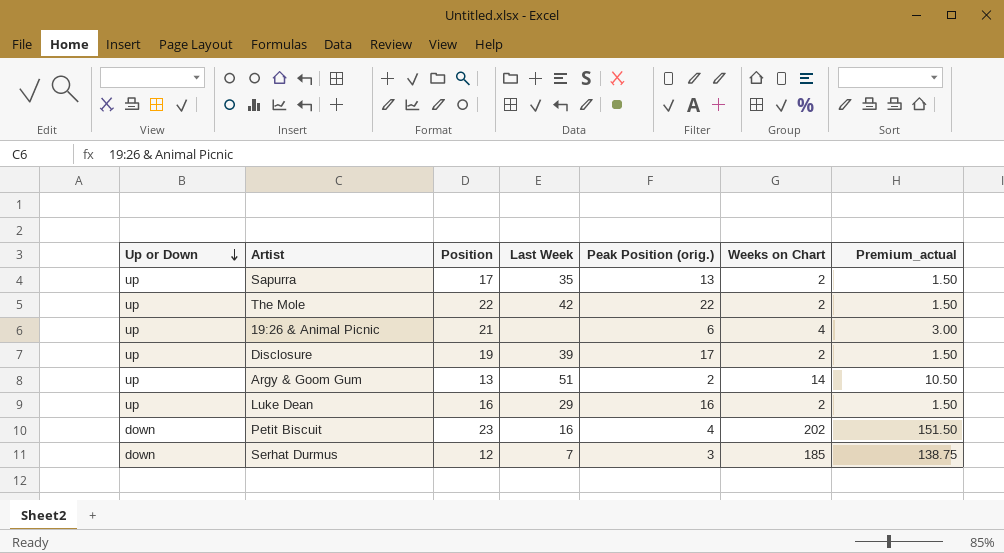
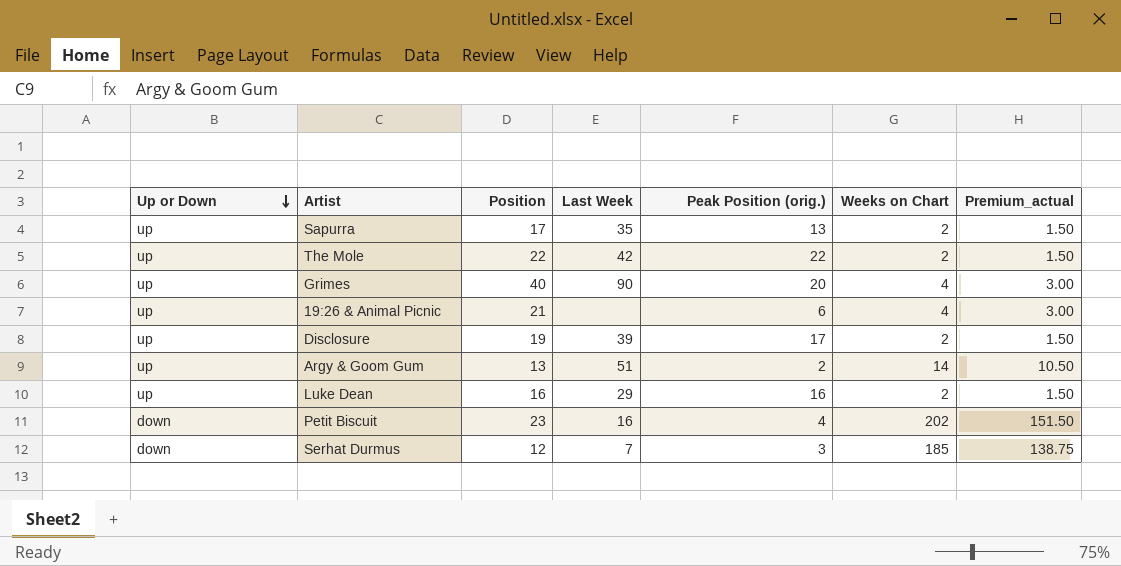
row Grimes: none -> up | 40 | 90 | 20 | 4 | 3.00

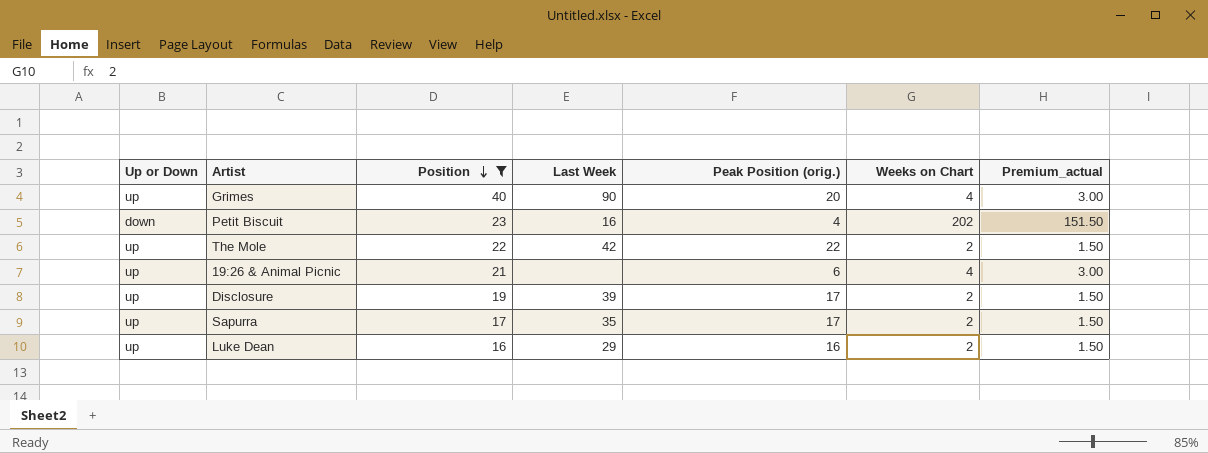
filter: none -> Position >= 16
row order: Up or Down descending -> Position descending
Sapurra | Peak Position (orig.): 13 -> 17

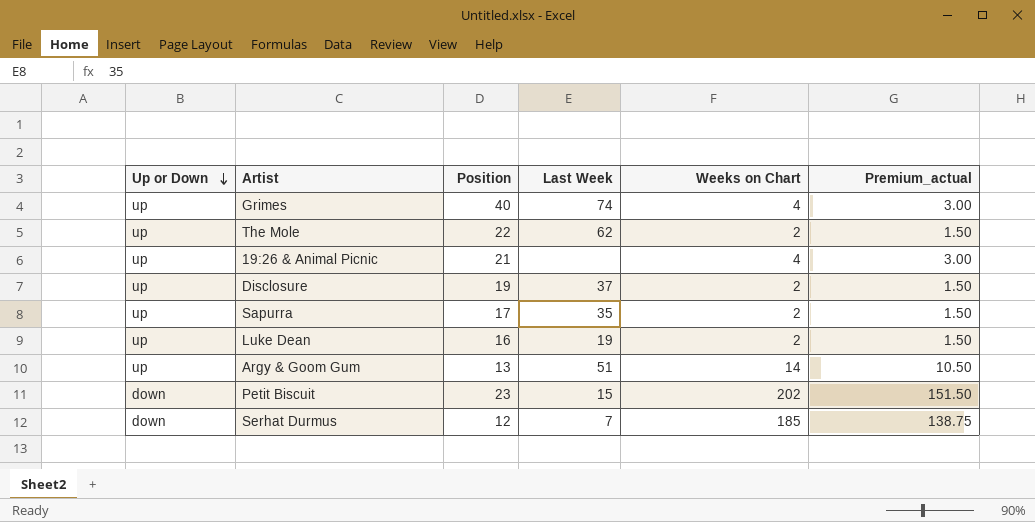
filter: Position >= 16 -> none
row order: Position descending -> Up or Down descending
column Peak Position (orig.) | position: 5 -> none
Grimes | Last Week: 90 -> 74
The Mole | Last Week: 42 -> 62
Disclosure | Last Week: 39 -> 37
Luke Dean | Last Week: 29 -> 19
Petit Biscuit | Last Week: 16 -> 15

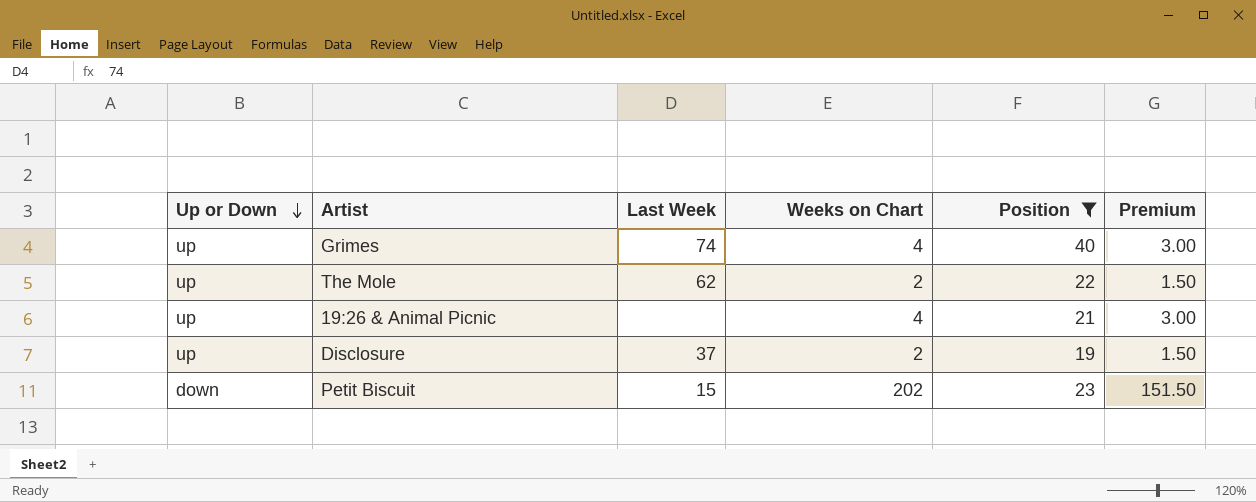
filter: none -> Position >= 19
column Position | position: 3 -> 5
column name: Premium_actual -> Premium

